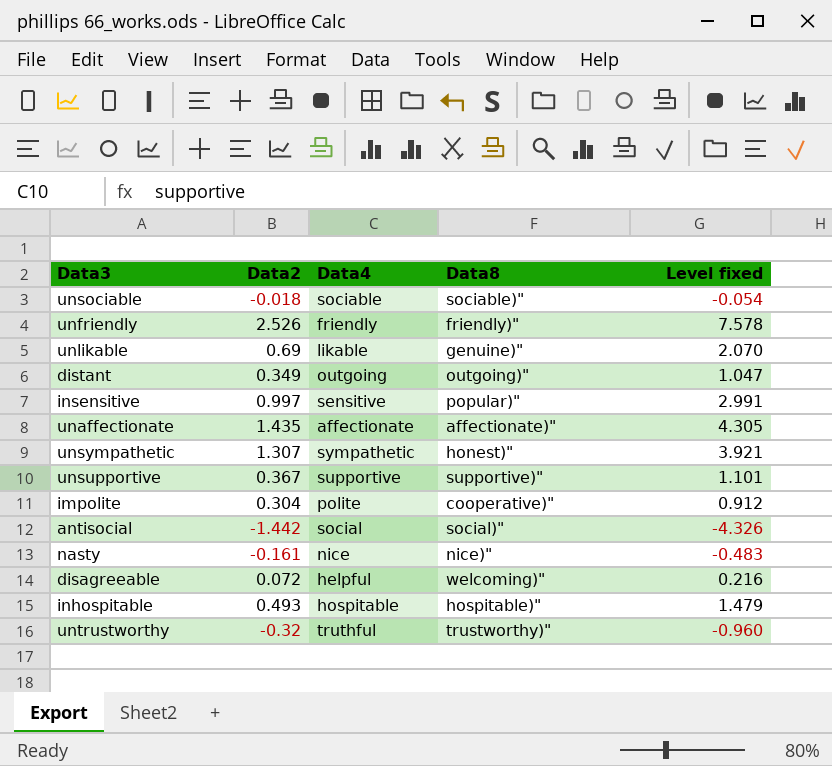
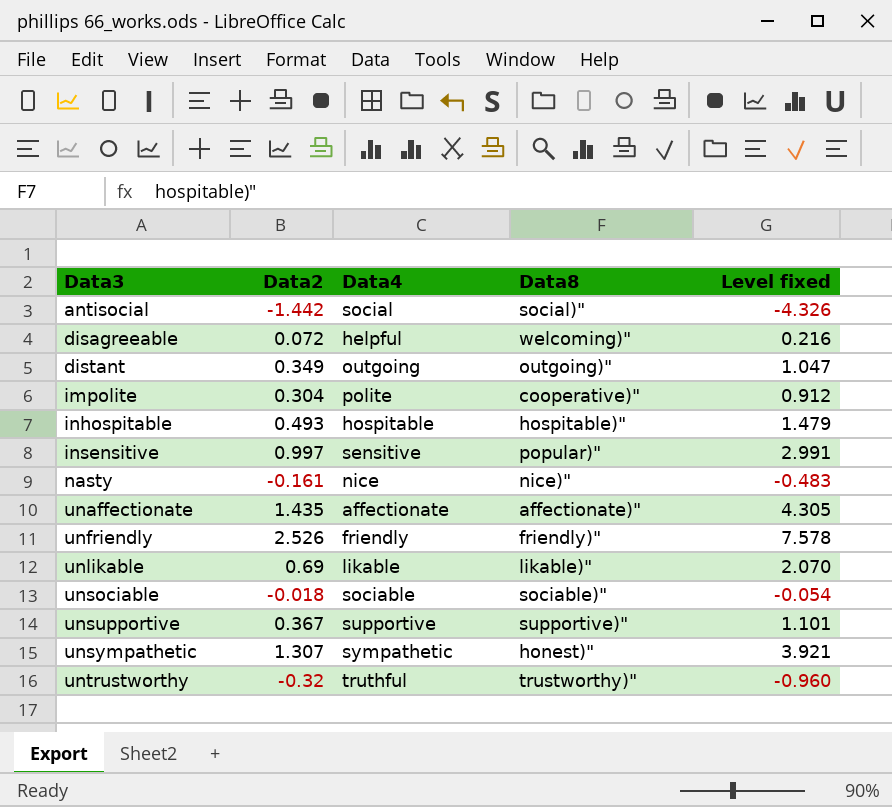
row order: none -> Data3 ascending
unlikable | Data8: genuine)" -> likable)"

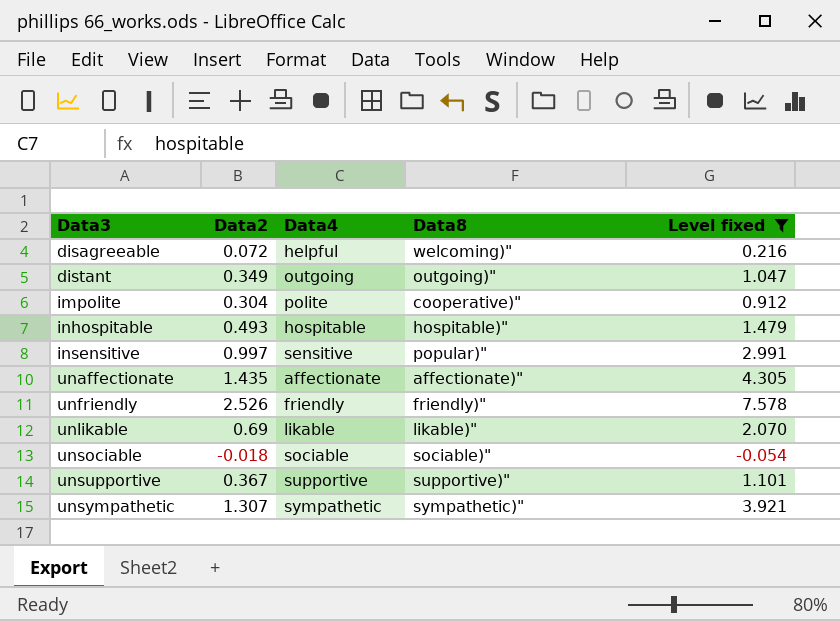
filter: none -> Level fixed >= -0.054
unsympathetic | Data8: honest)" -> sympathetic)"

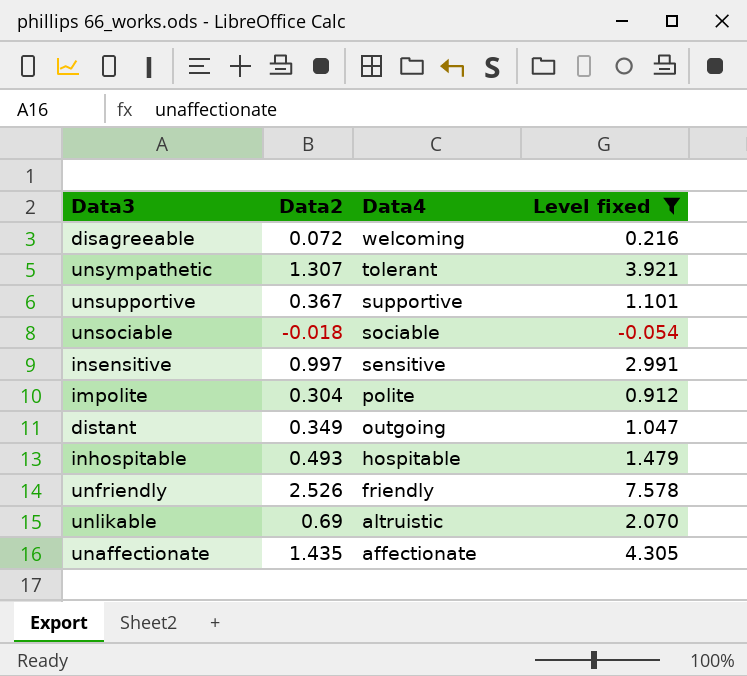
row order: Data3 ascending -> Data4 descending
column Data8 | position: 4 -> none
disagreeable | Data4: helpful -> welcoming
unsympathetic | Data4: sympathetic -> tolerant
unlikable | Data4: likable -> altruistic

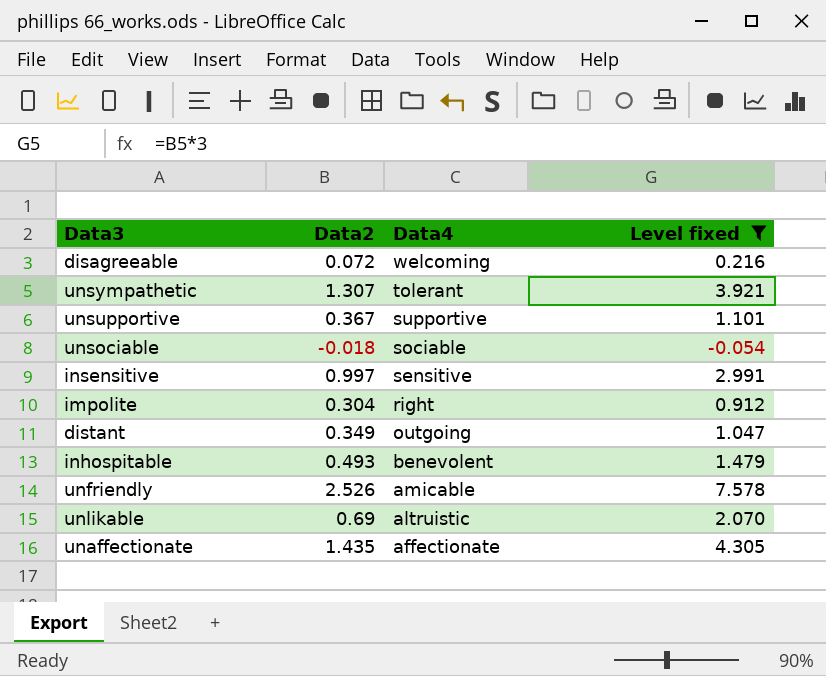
impolite | Data4: polite -> right
inhospitable | Data4: hospitable -> benevolent
unfriendly | Data4: friendly -> amicable

